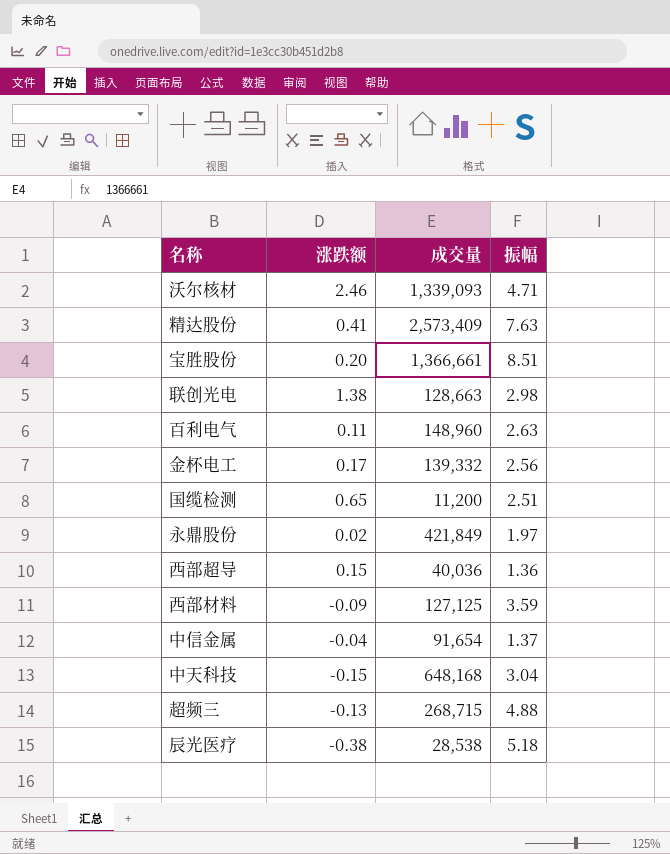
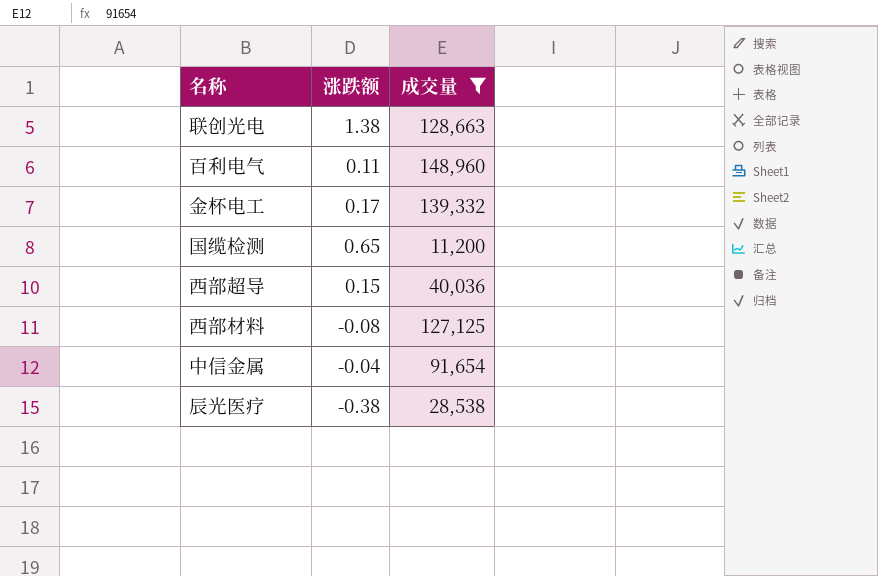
filter: none -> 成交量 <= 148,960
column 振幅 | position: 4 -> none
西部材料 | 涨跌额: -0.09 -> -0.08

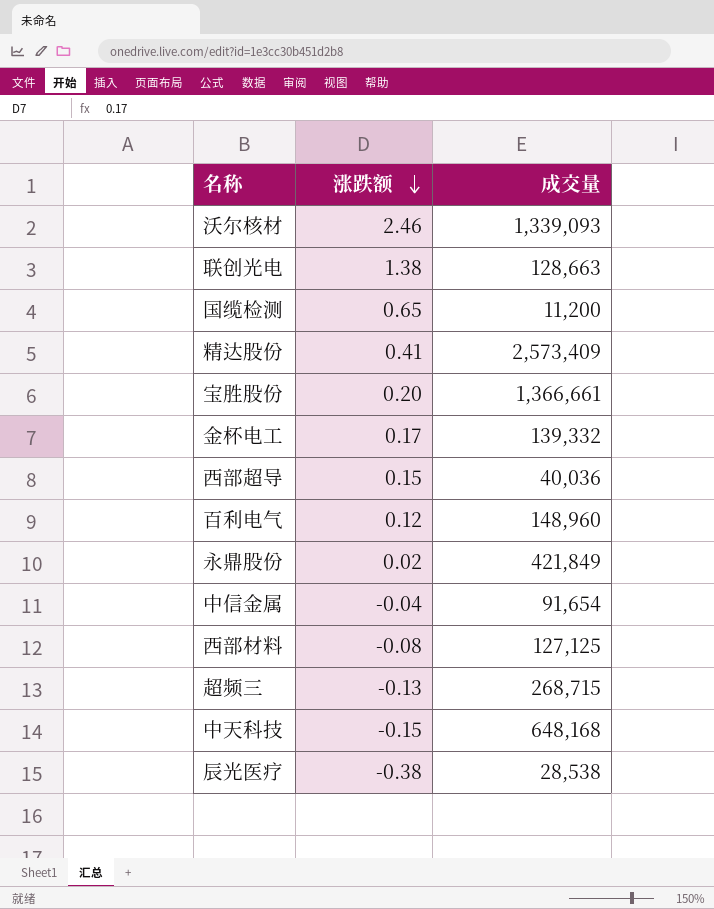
filter: 成交量 <= 148,960 -> none
row order: none -> 涨跌额 descending
百利电气 | 涨跌额: 0.11 -> 0.12

